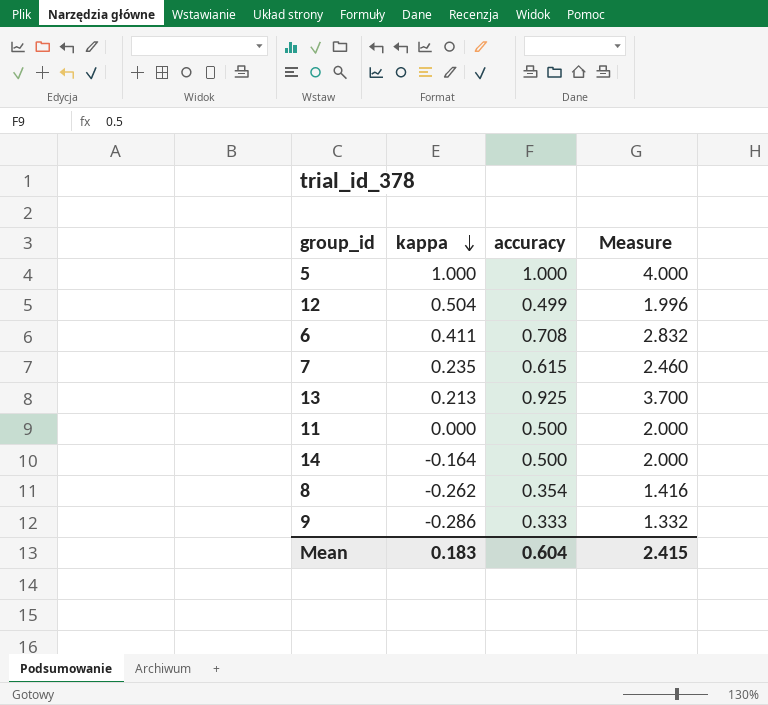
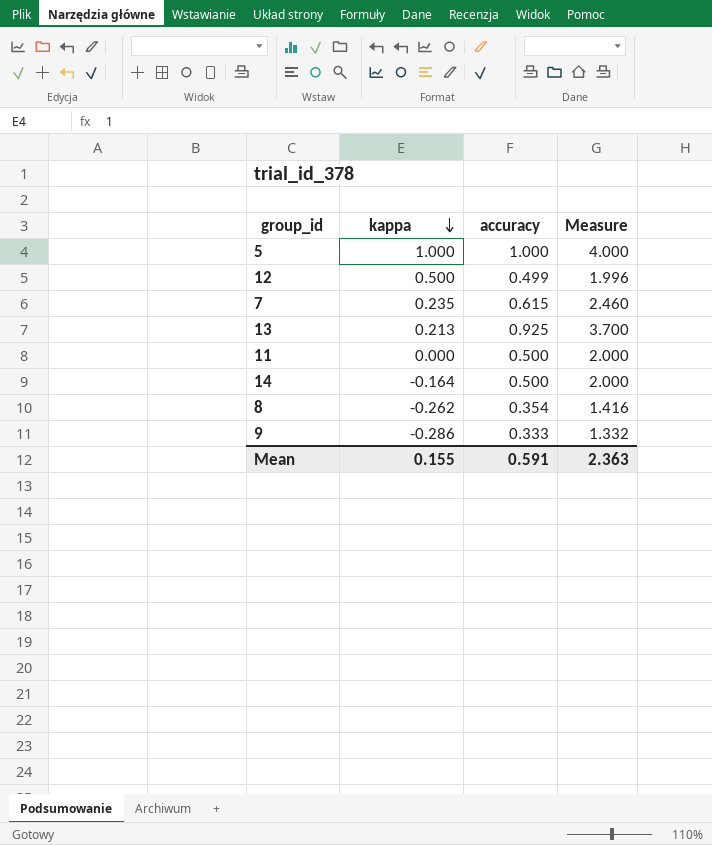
row 6: 0.411 | 0.708 | 2.832 -> none
12 | kappa: 0.504 -> 0.500
Mean | kappa: 0.183 -> 0.155
Mean | accuracy: 0.604 -> 0.591
Mean | Measure: 2.415 -> 2.363

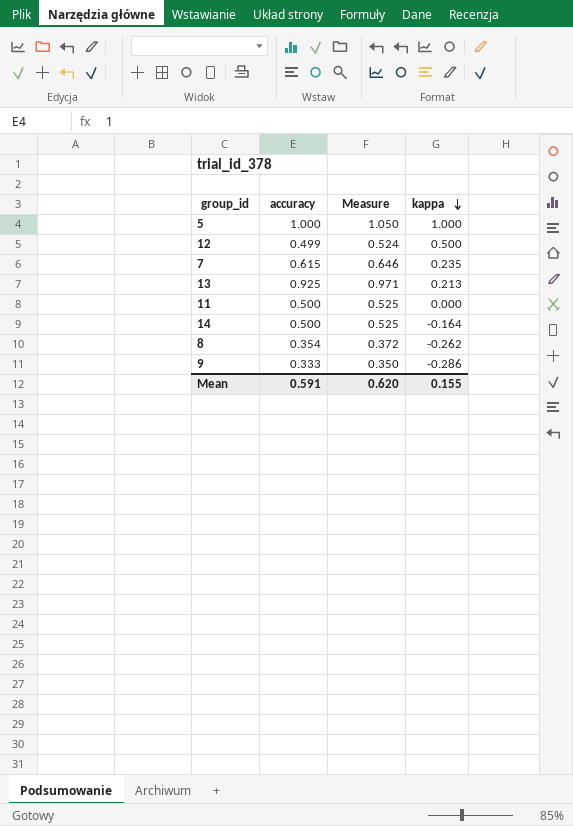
column Measure | formula: [accuracy] * 4 -> [accuracy] * 1.05
column kappa | position: 2 -> 4
Mean | Measure: 2.363 -> 0.620

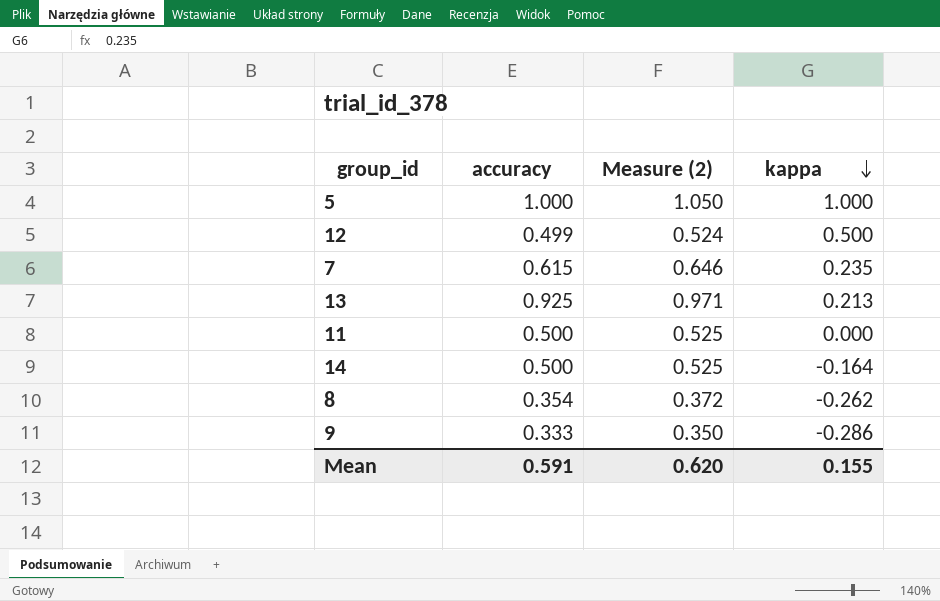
column name: Measure -> Measure (2)

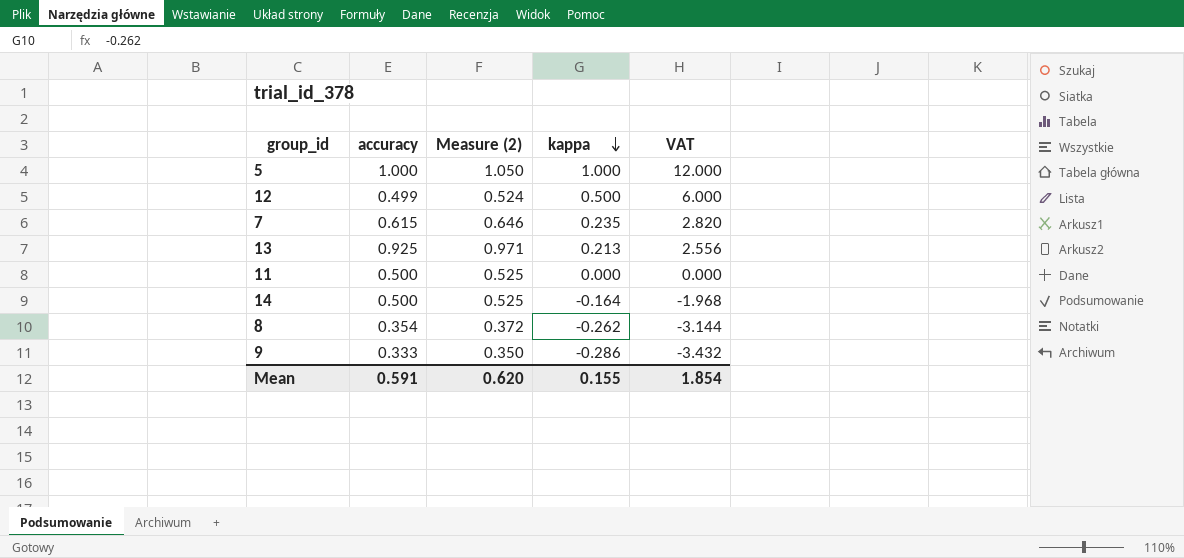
column VAT | formula: none -> [kappa] * 12

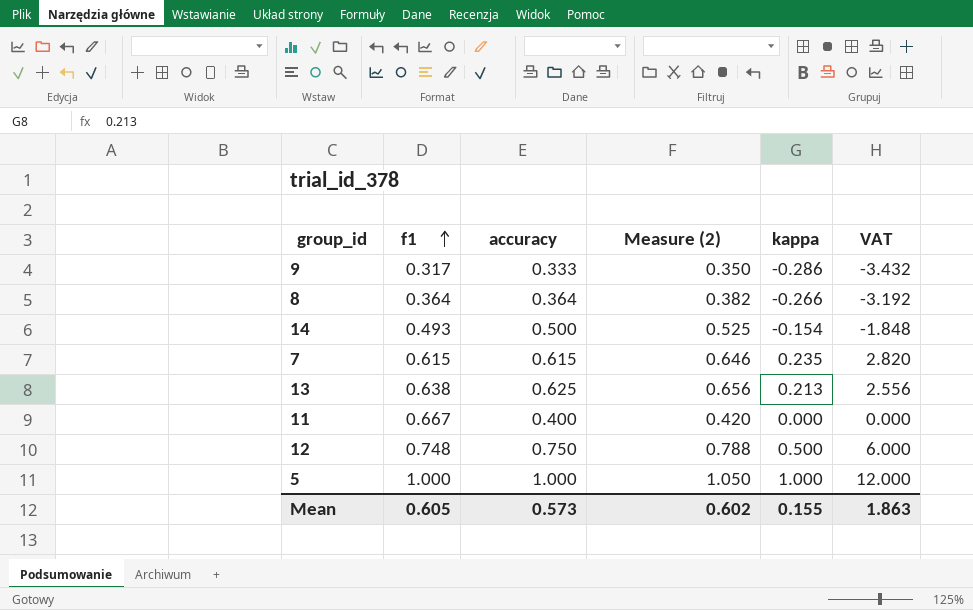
row order: kappa descending -> f1 ascending
column f1 | position: none -> 2
8 | accuracy: 0.354 -> 0.364
8 | Measure (2): 0.372 -> 0.382
8 | kappa: -0.262 -> -0.266
8 | VAT: -3.144 -> -3.192
14 | kappa: -0.164 -> -0.154
14 | VAT: -1.968 -> -1.848
13 | accuracy: 0.925 -> 0.625
13 | Measure (2): 0.971 -> 0.656
11 | accuracy: 0.500 -> 0.400
11 | Measure (2): 0.525 -> 0.420
12 | accuracy: 0.499 -> 0.750
12 | Measure (2): 0.524 -> 0.788
Mean | accuracy: 0.591 -> 0.573
Mean | Measure (2): 0.620 -> 0.602
Mean | VAT: 1.854 -> 1.863

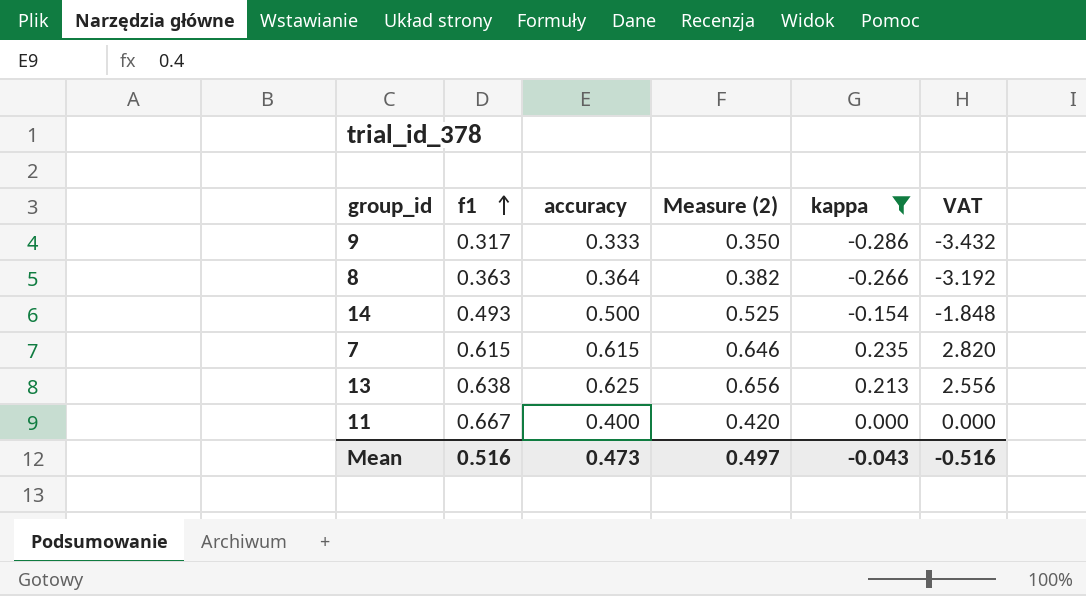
filter: none -> kappa <= 0.235
8 | f1: 0.364 -> 0.363
Mean | f1: 0.605 -> 0.516
Mean | accuracy: 0.573 -> 0.473
Mean | Measure (2): 0.602 -> 0.497
Mean | kappa: 0.155 -> -0.043
Mean | VAT: 1.863 -> -0.516

